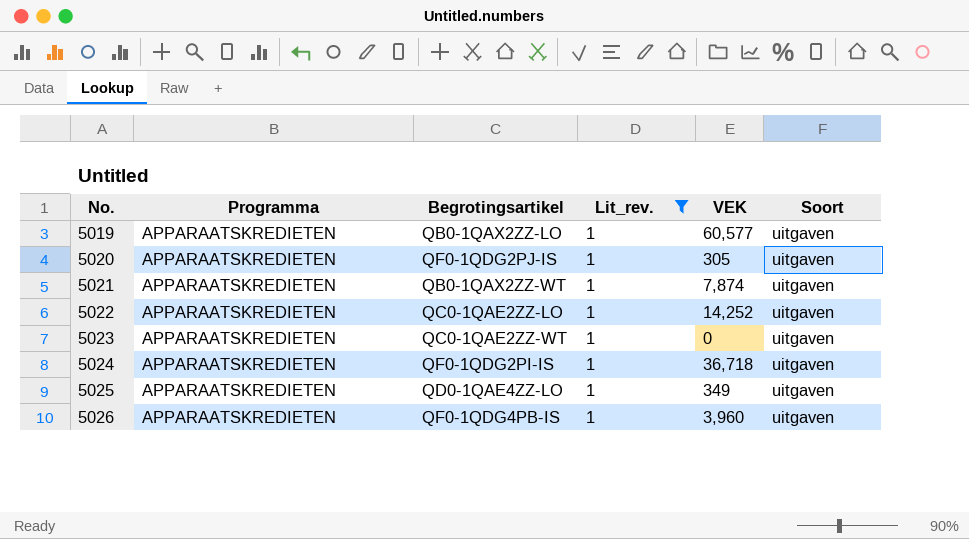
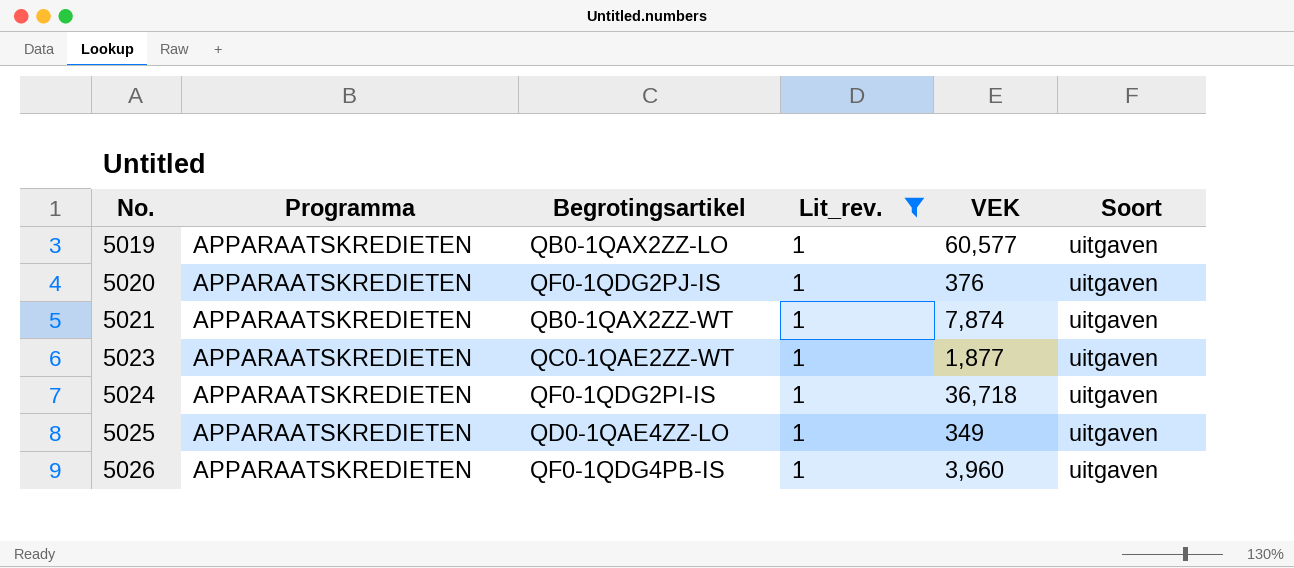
row 5022: APPARAATSKREDIETEN | QC0-1QAE2ZZ-LO | 1 | 14,252 | uitgaven -> none
5020 | VEK: 305 -> 376
5023 | VEK: 0 -> 1,877

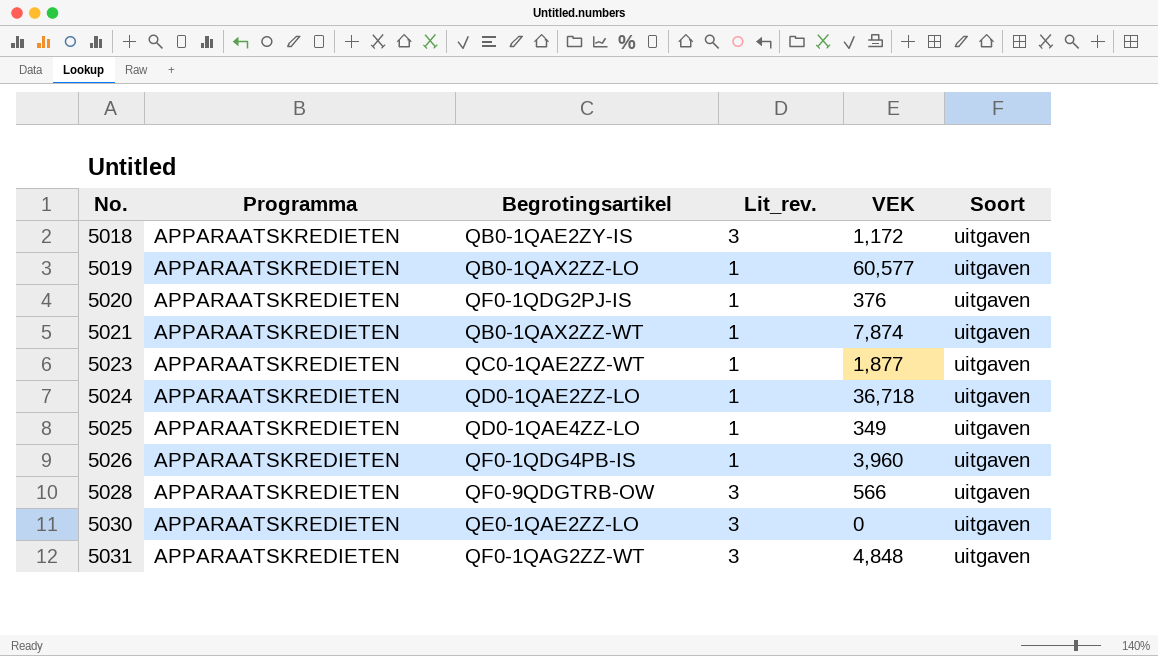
filter: Lit_rev. = 1 -> none
5024 | Begrotingsartikel: QF0-1QDG2PI-IS -> QD0-1QAE2ZZ-LO

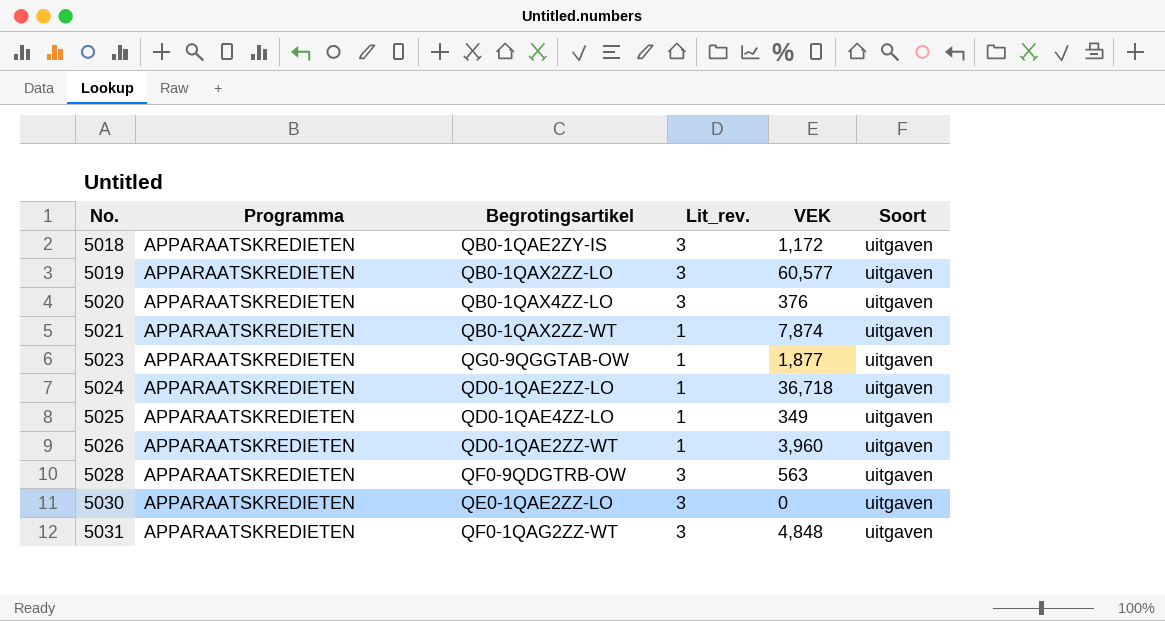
5019 | Lit_rev.: 1 -> 3
5020 | Begrotingsartikel: QF0-1QDG2PJ-IS -> QB0-1QAX4ZZ-LO
5020 | Lit_rev.: 1 -> 3
5023 | Begrotingsartikel: QC0-1QAE2ZZ-WT -> QG0-9QGGTAB-OW
5026 | Begrotingsartikel: QF0-1QDG4PB-IS -> QD0-1QAE2ZZ-WT
5028 | VEK: 566 -> 563

